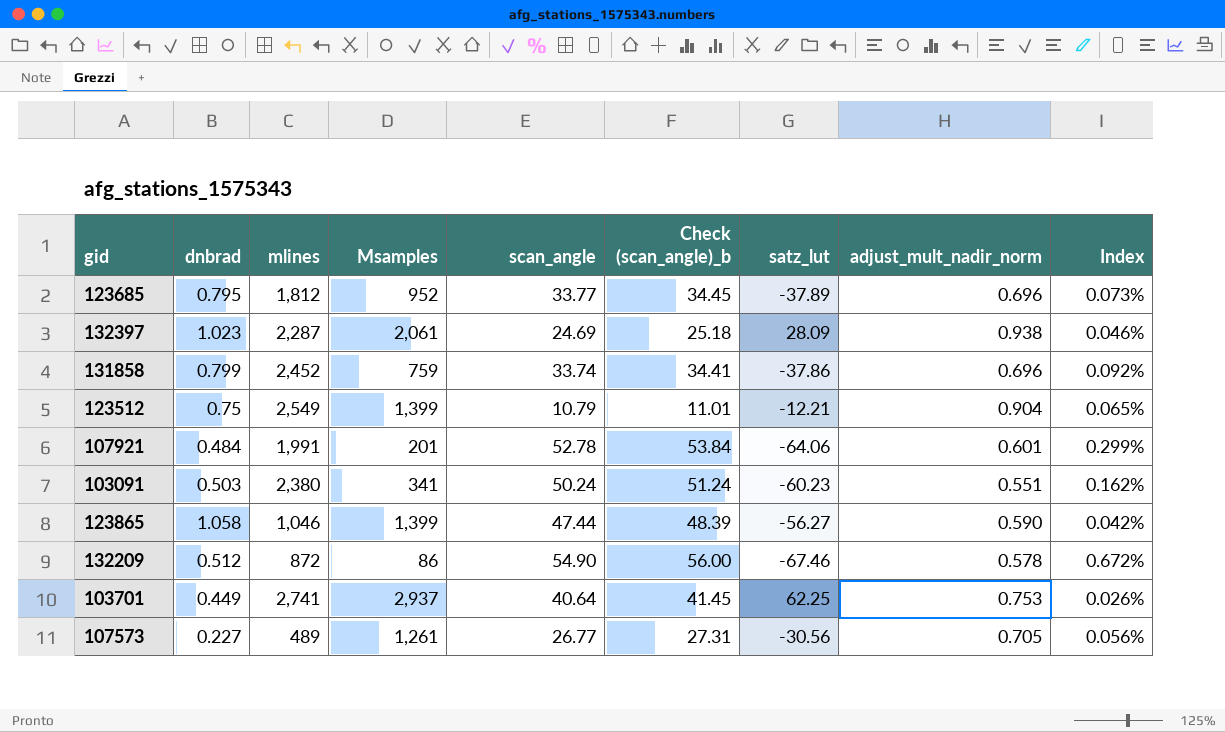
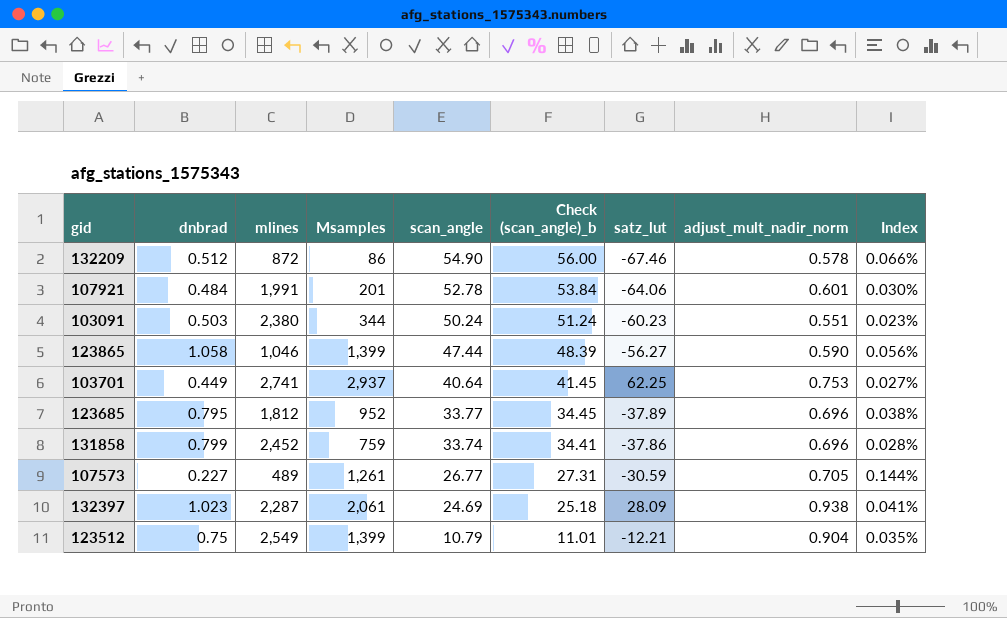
row order: none -> scan_angle descending
column Index | formula: [adjust_mult_nadir_norm] / [Msamples] -> [adjust_mult_nadir_norm] / [mlines]
103091 | Msamples: 341 -> 344
107573 | satz_lut: -30.56 -> -30.59

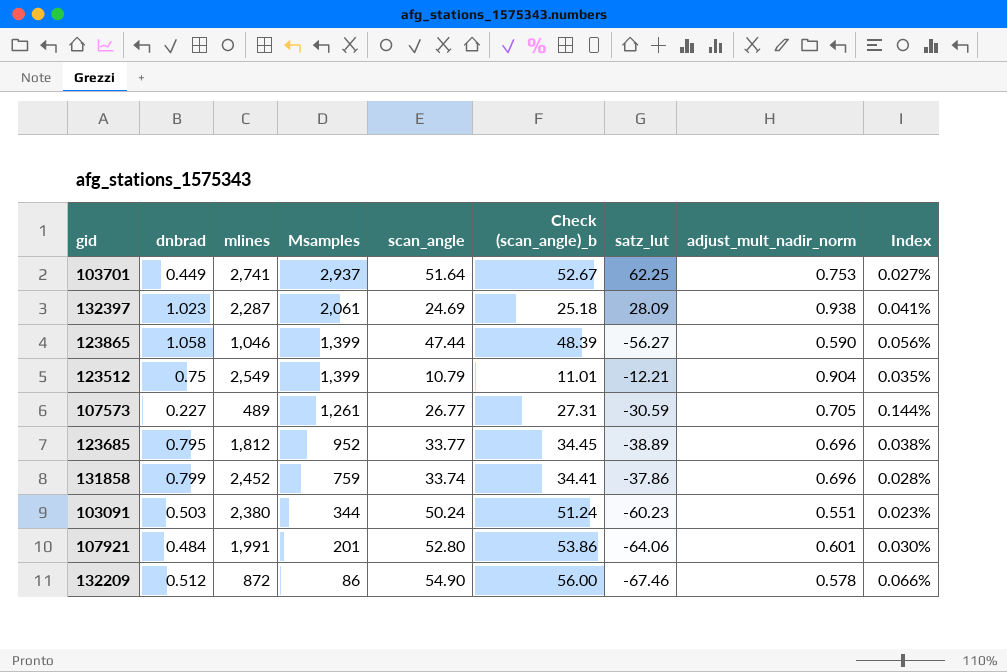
row order: scan_angle descending -> Msamples descending
103701 | scan_angle: 40.64 -> 51.64
103701 | Check (scan_angle)_b: 41.45 -> 52.67
123685 | satz_lut: -37.89 -> -38.89
107921 | scan_angle: 52.78 -> 52.80
107921 | Check (scan_angle)_b: 53.84 -> 53.86

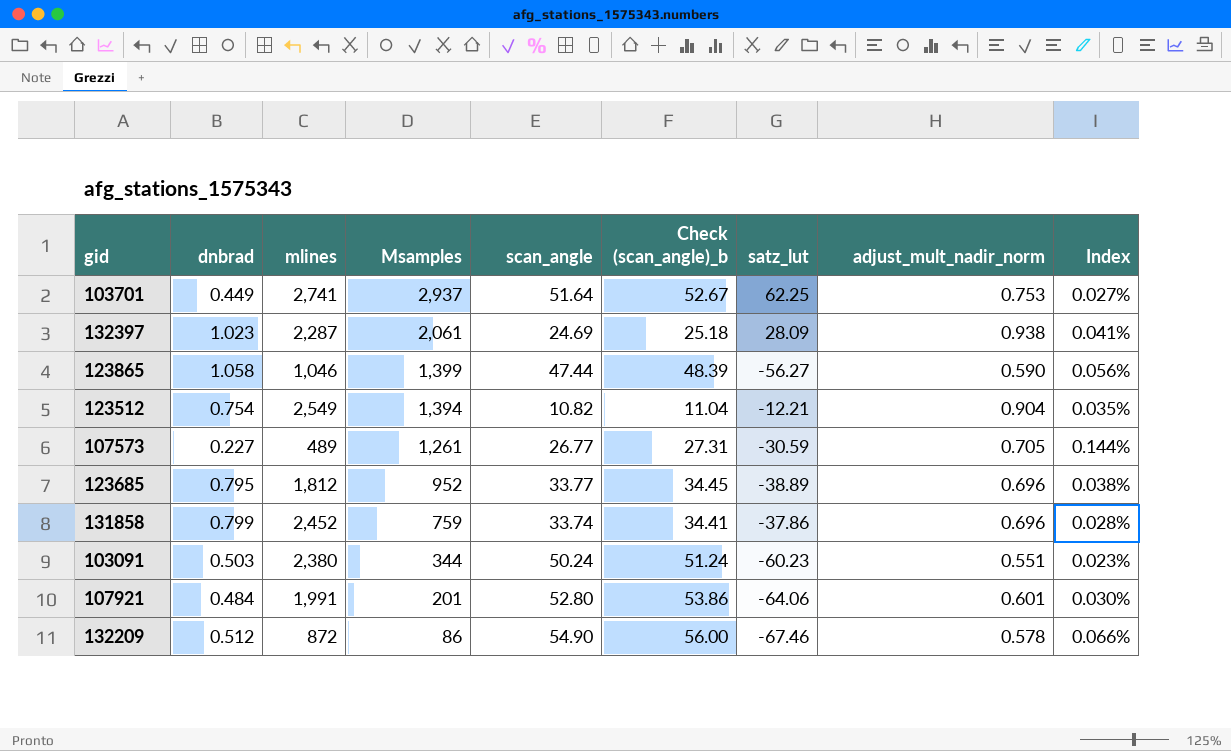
123512 | dnbrad: 0.75 -> 0.754
123512 | Msamples: 1,399 -> 1,394
123512 | scan_angle: 10.79 -> 10.82
123512 | Check (scan_angle)_b: 11.01 -> 11.04

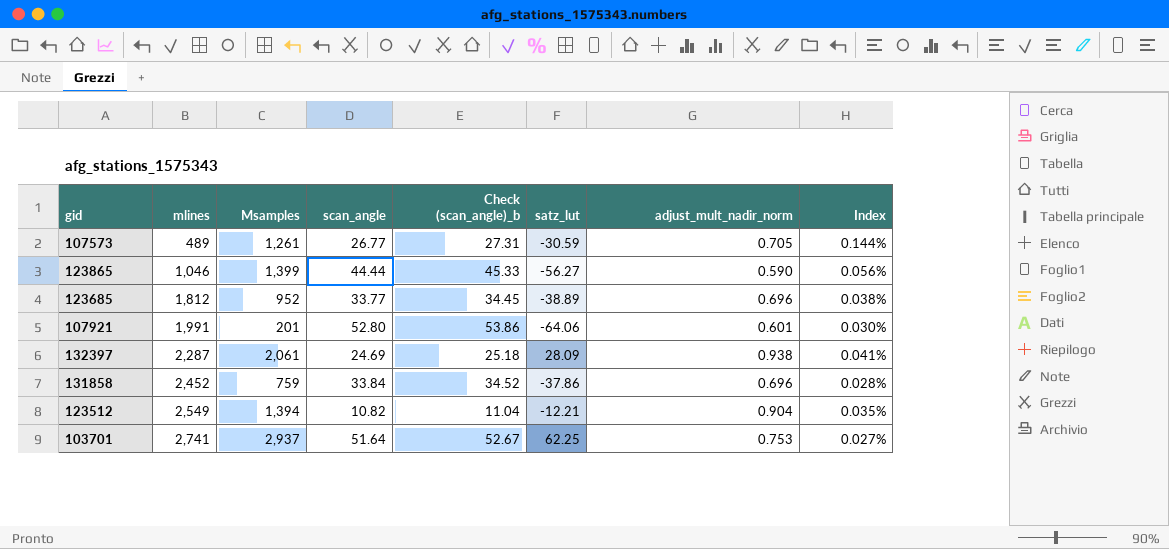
row order: Msamples descending -> mlines ascending
column dnbrad | position: 2 -> none
row 103091: 0.503 | 2,380 | 344 | 50.24 | 51.24 | -60.23 | 0.551 | 0.023% -> none
row 132209: 0.512 | 872 | 86 | 54.90 | 56.00 | -67.46 | 0.578 | 0.066% -> none
123865 | scan_angle: 47.44 -> 44.44
123865 | Check (scan_angle)_b: 48.39 -> 45.33
131858 | scan_angle: 33.74 -> 33.84
131858 | Check (scan_angle)_b: 34.41 -> 34.52

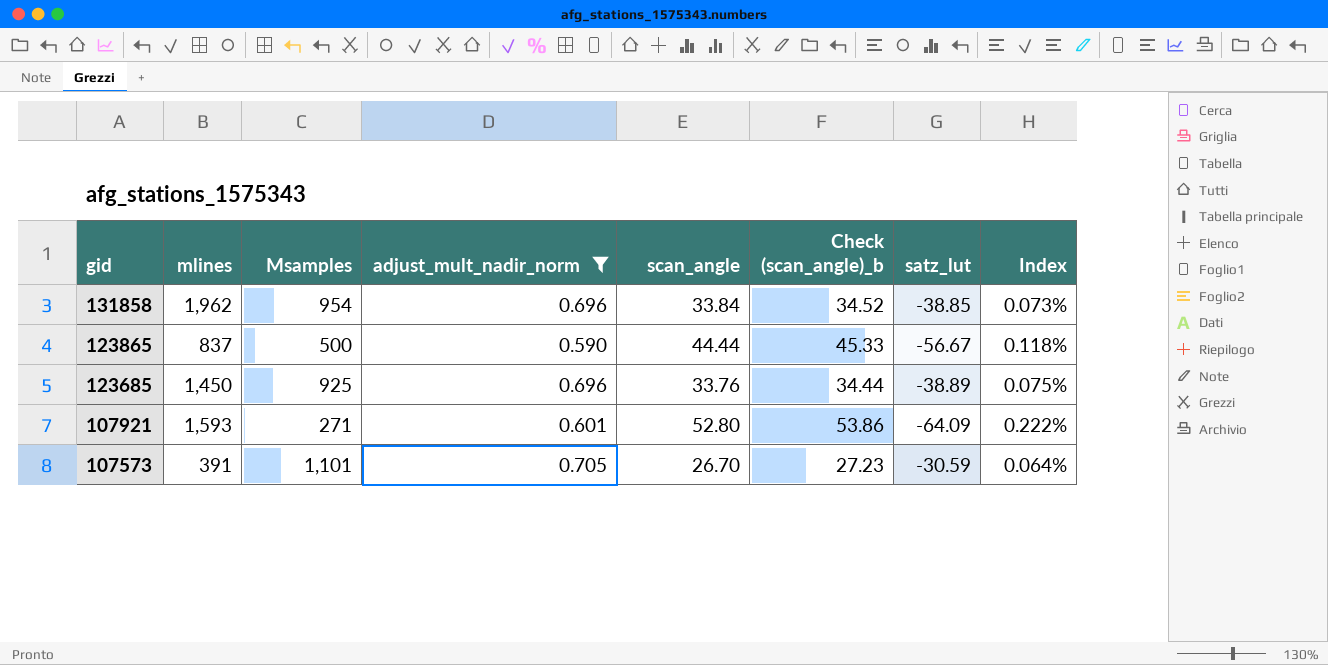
filter: none -> adjust_mult_nadir_norm <= 0.705
row order: mlines ascending -> gid descending
column adjust_mult_nadir_norm | position: 7 -> 4
column Index | formula: [adjust_mult_nadir_norm] / [mlines] -> [adjust_mult_nadir_norm] / [Msamples]
131858 | mlines: 2,452 -> 1,962
131858 | Msamples: 759 -> 954
131858 | satz_lut: -37.86 -> -38.85
123865 | mlines: 1,046 -> 837
123865 | Msamples: 1,399 -> 500
123865 | satz_lut: -56.27 -> -56.67
123685 | mlines: 1,812 -> 1,450
123685 | Msamples: 952 -> 925
123685 | scan_angle: 33.77 -> 33.76
123685 | Check (scan_angle)_b: 34.45 -> 34.44
107921 | mlines: 1,991 -> 1,593
107921 | Msamples: 201 -> 271
107921 | satz_lut: -64.06 -> -64.09
107573 | mlines: 489 -> 391
107573 | Msamples: 1,261 -> 1,101
107573 | scan_angle: 26.77 -> 26.70
107573 | Check (scan_angle)_b: 27.31 -> 27.23

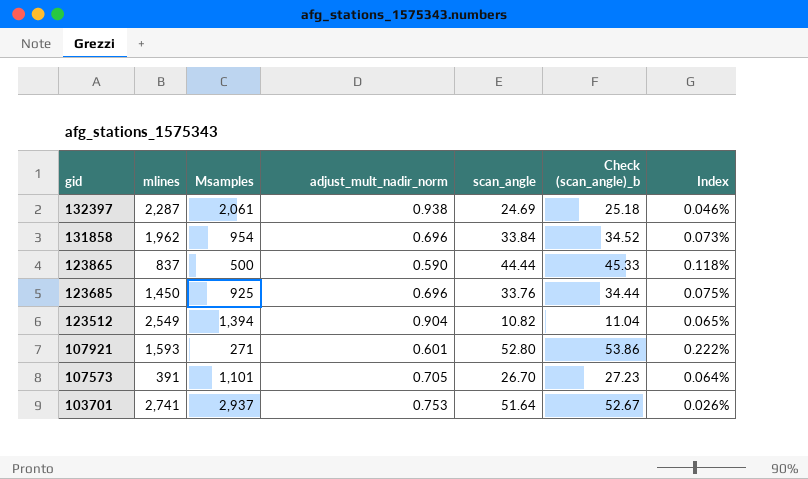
filter: adjust_mult_nadir_norm <= 0.705 -> none
column satz_lut | position: 7 -> none

